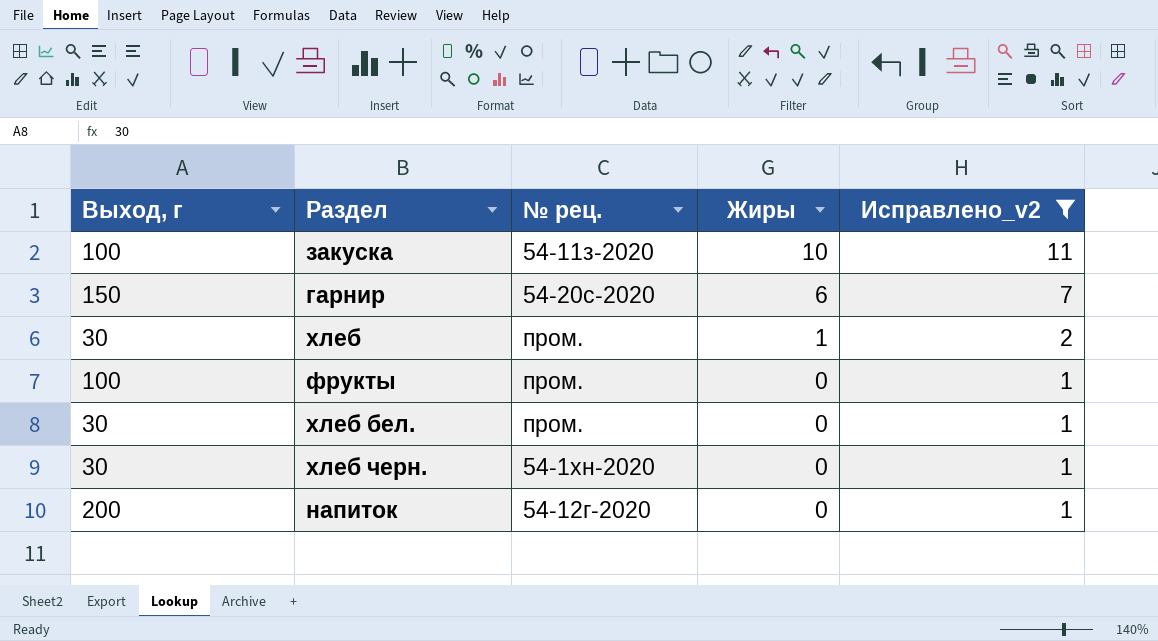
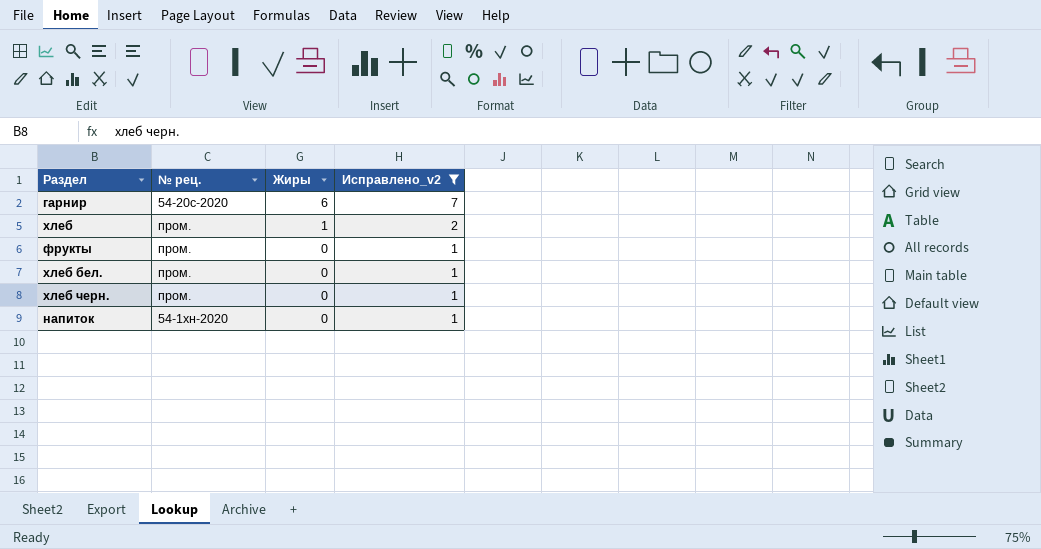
column Выход, г | position: 1 -> none
row закуска: 100 | 54-11з-2020 | 10 | 11 -> none
хлеб черн. | № рец.: 54-1хн-2020 -> пром.
напиток | № рец.: 54-12г-2020 -> 54-1хн-2020

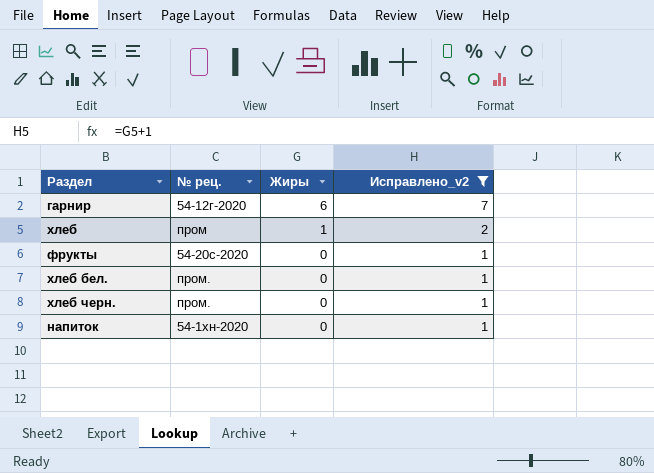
гарнир | № рец.: 54-20с-2020 -> 54-12г-2020
хлеб | № рец.: пром. -> пром
фрукты | № рец.: пром. -> 54-20с-2020

